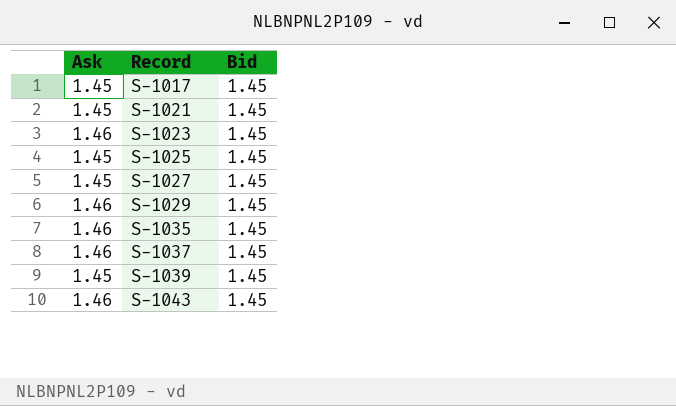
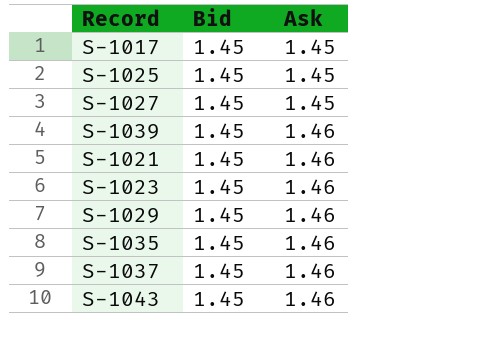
row order: Record ascending -> Ask ascending
column Ask | position: 1 -> 3
S-1039 | Ask: 1.45 -> 1.46
S-1021 | Ask: 1.45 -> 1.46

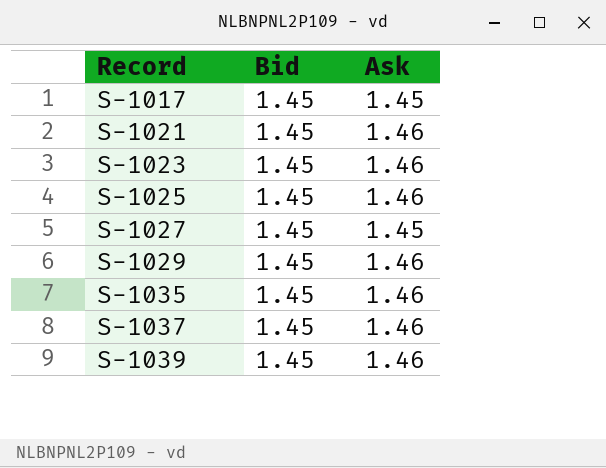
row order: Ask ascending -> Record ascending
row S-1043: 1.45 | 1.46 -> none
S-1025 | Ask: 1.45 -> 1.46

